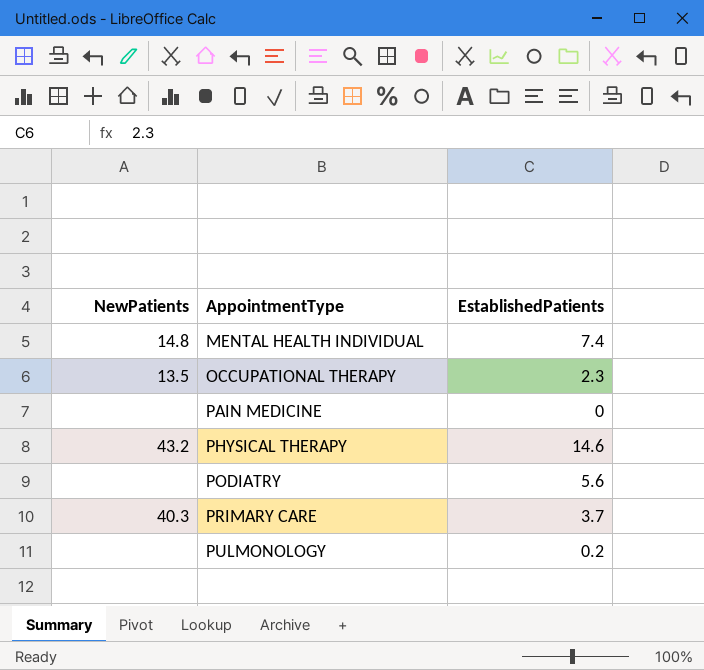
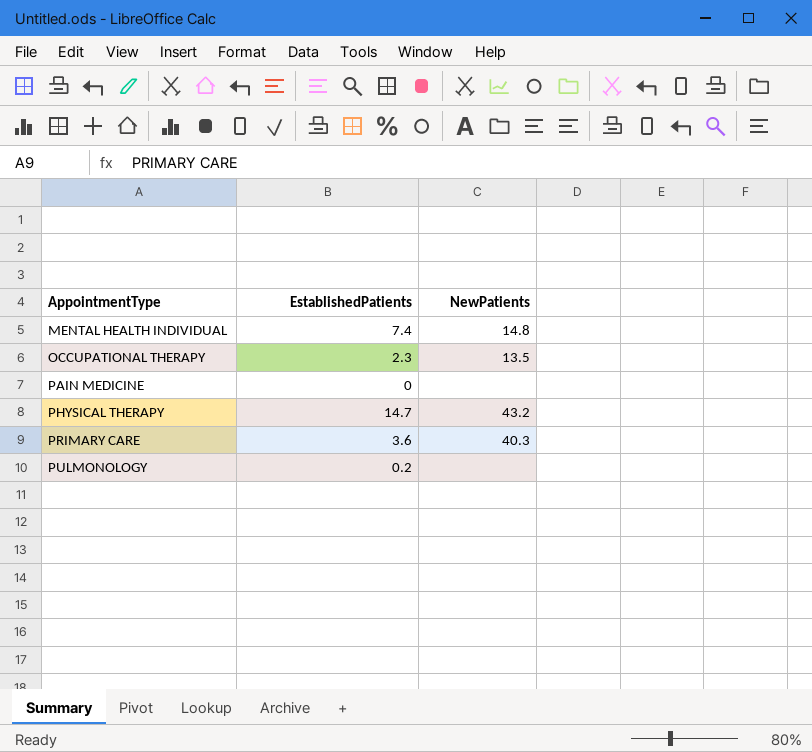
column NewPatients | position: 1 -> 3
row PODIATRY: none | 5.6 -> none
PHYSICAL THERAPY | EstablishedPatients: 14.6 -> 14.7
PRIMARY CARE | EstablishedPatients: 3.7 -> 3.6

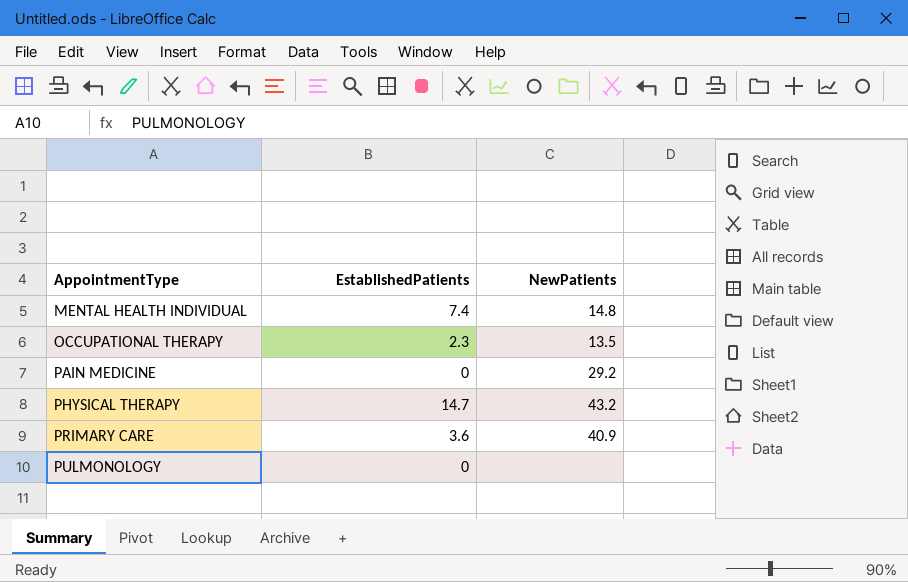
PAIN MEDICINE | NewPatients: none -> 29.2
PRIMARY CARE | NewPatients: 40.3 -> 40.9
PULMONOLOGY | EstablishedPatients: 0.2 -> 0

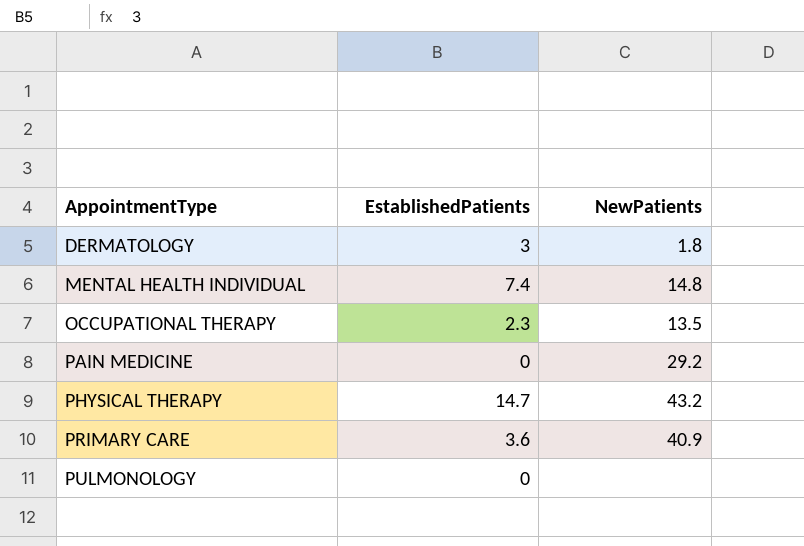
row DERMATOLOGY: none -> 3 | 1.8

